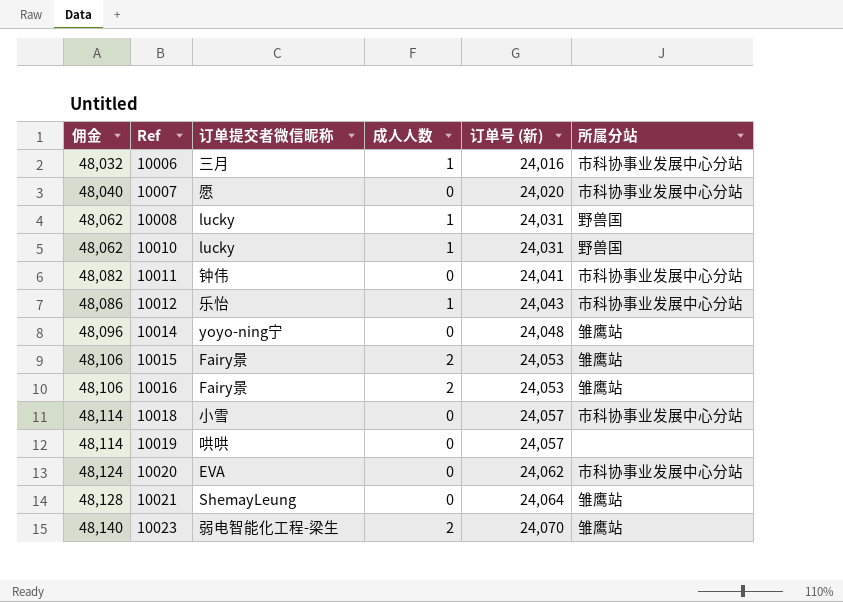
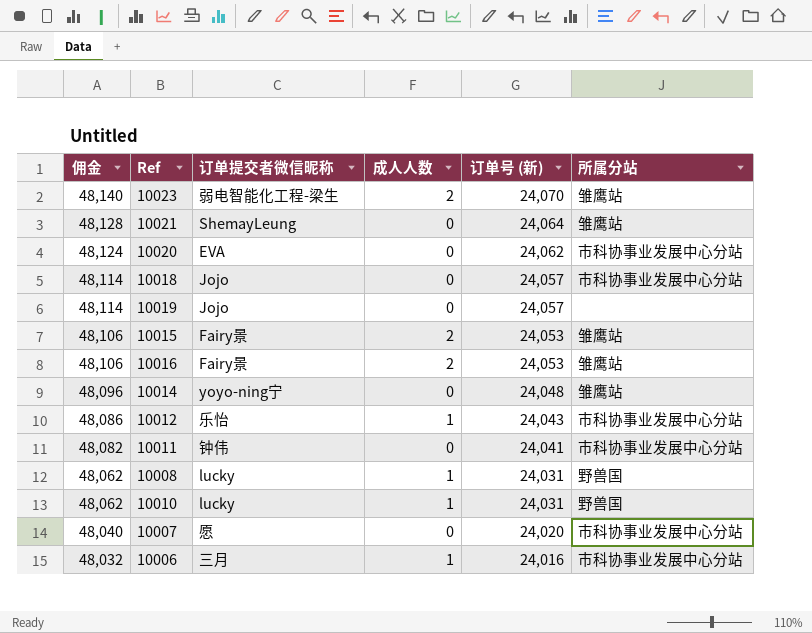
row order: 佣金 ascending -> 佣金 descending
10018 | 订单提交者微信昵称: 小雪 -> Jojo
10019 | 订单提交者微信昵称: 哄哄 -> Jojo

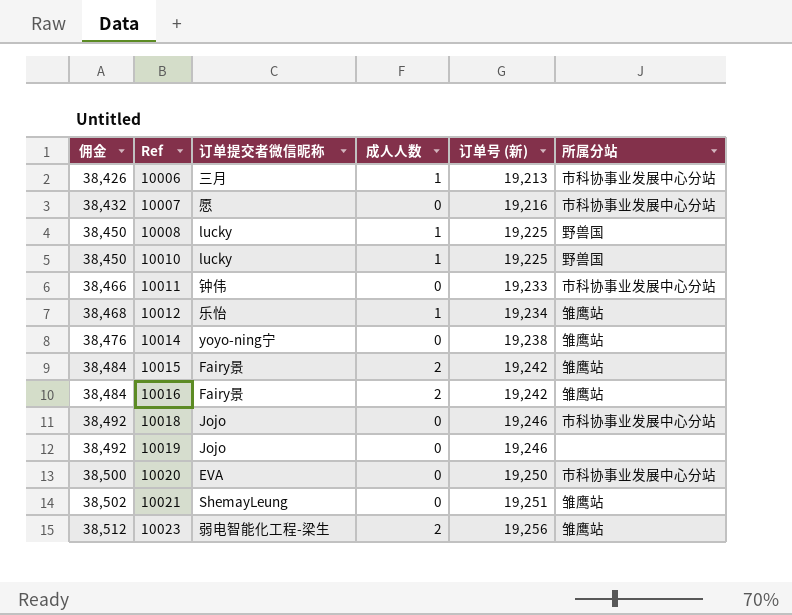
row order: 佣金 descending -> 佣金 ascending
10006 | 佣金: 48,032 -> 38,426
10006 | 订单号 (新): 24,016 -> 19,213
10007 | 佣金: 48,040 -> 38,432
10007 | 订单号 (新): 24,020 -> 19,216
10008 | 佣金: 48,062 -> 38,450
10008 | 订单号 (新): 24,031 -> 19,225
10010 | 佣金: 48,062 -> 38,450
10010 | 订单号 (新): 24,031 -> 19,225
10011 | 佣金: 48,082 -> 38,466
10011 | 订单号 (新): 24,041 -> 19,233
10012 | 佣金: 48,086 -> 38,468
10012 | 订单号 (新): 24,043 -> 19,234
10012 | 所属分站: 市科协事业发展中心分站 -> 雏鹰站
10014 | 佣金: 48,096 -> 38,476
10014 | 订单号 (新): 24,048 -> 19,238
10015 | 佣金: 48,106 -> 38,484
10015 | 订单号 (新): 24,053 -> 19,242
10016 | 佣金: 48,106 -> 38,484
10016 | 订单号 (新): 24,053 -> 19,242
10018 | 佣金: 48,114 -> 38,492
10018 | 订单号 (新): 24,057 -> 19,246
10019 | 佣金: 48,114 -> 38,492
10019 | 订单号 (新): 24,057 -> 19,246
10020 | 佣金: 48,124 -> 38,500
10020 | 订单号 (新): 24,062 -> 19,250
10021 | 佣金: 48,128 -> 38,502
10021 | 订单号 (新): 24,064 -> 19,251
10023 | 佣金: 48,140 -> 38,512
10023 | 订单号 (新): 24,070 -> 19,256

